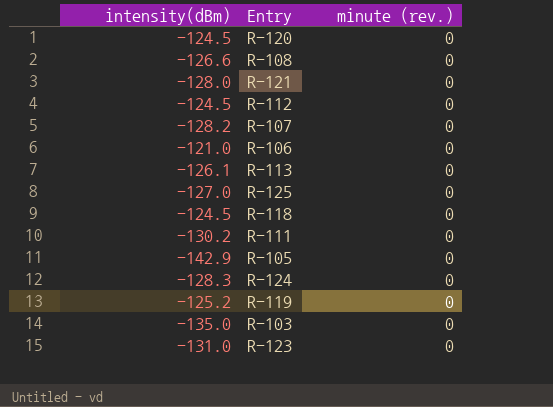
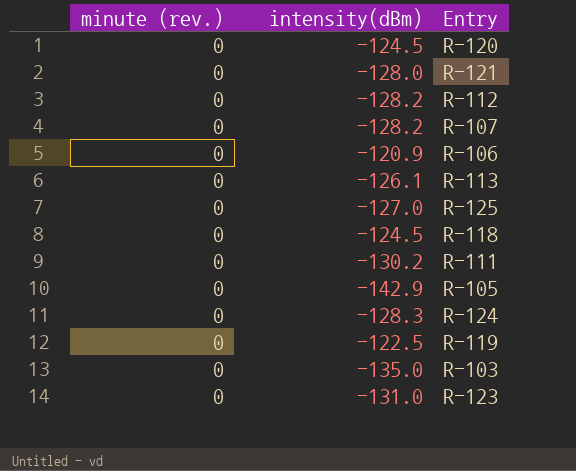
column minute (rev.) | position: 3 -> 1
row R-108: -126.6 | 0 -> none
R-112 | intensity(dBm): -124.5 -> -128.2
R-106 | intensity(dBm): -121.0 -> -120.9
R-119 | intensity(dBm): -125.2 -> -122.5

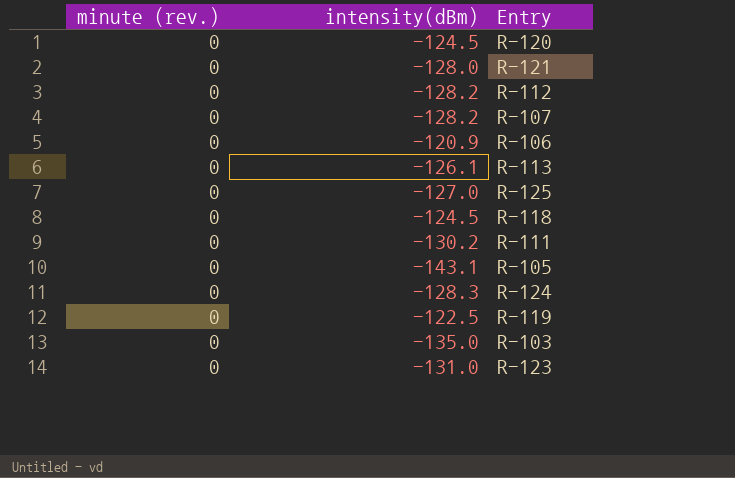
R-105 | intensity(dBm): -142.9 -> -143.1

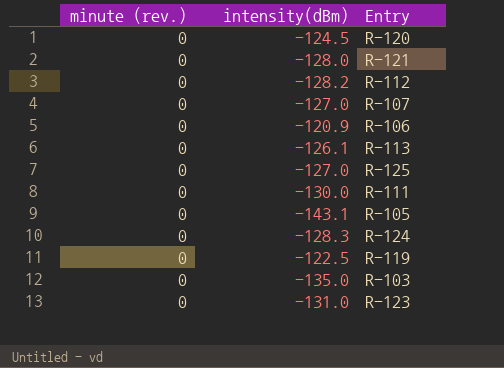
row R-118: 0 | -124.5 -> none
R-107 | intensity(dBm): -128.2 -> -127.0
R-111 | intensity(dBm): -130.2 -> -130.0

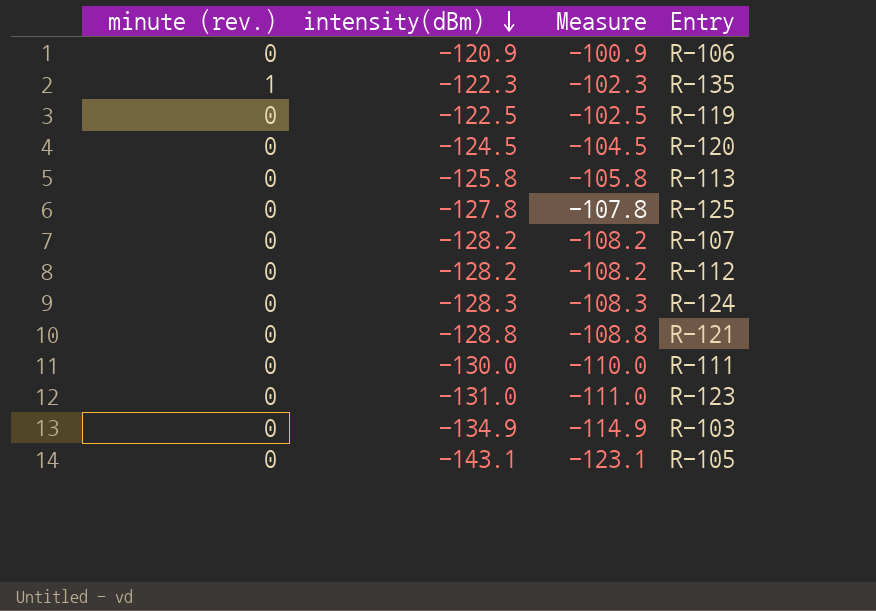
row order: none -> intensity(dBm) descending
column Measure | formula: none -> [intensity(dBm)] + 20
row R-135: none -> 1 | -122.3 | -102.3
R-113 | intensity(dBm): -126.1 -> -125.8
R-125 | intensity(dBm): -127.0 -> -127.8
R-107 | intensity(dBm): -127.0 -> -128.2
R-121 | intensity(dBm): -128.0 -> -128.8
R-103 | intensity(dBm): -135.0 -> -134.9

